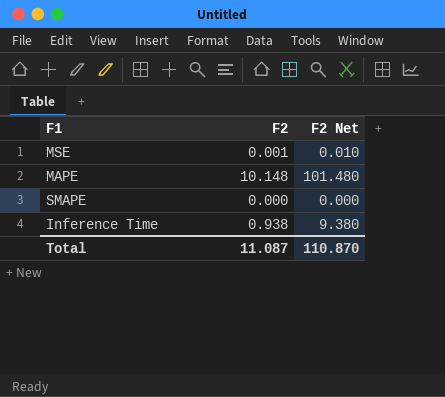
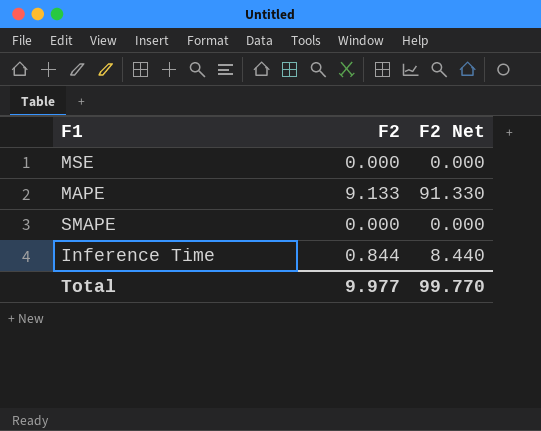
MSE | F2: 0.001 -> 0.000
MSE | F2 Net: 0.010 -> 0.000
MAPE | F2: 10.148 -> 9.133
MAPE | F2 Net: 101.480 -> 91.330
Inference Time | F2: 0.938 -> 0.844
Inference Time | F2 Net: 9.380 -> 8.440
Total | F2: 11.087 -> 9.977
Total | F2 Net: 110.870 -> 99.770

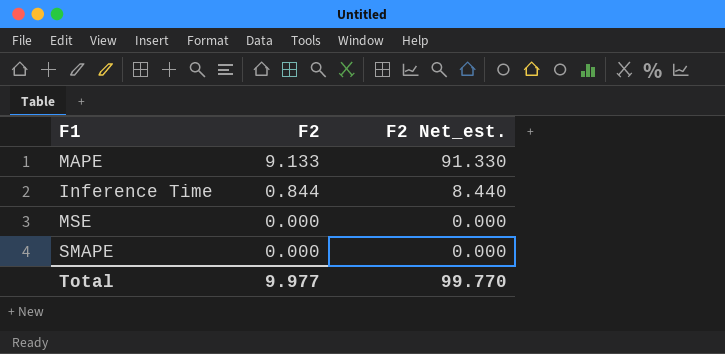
row order: none -> F2 descending
column name: F2 Net -> F2 Net_est.

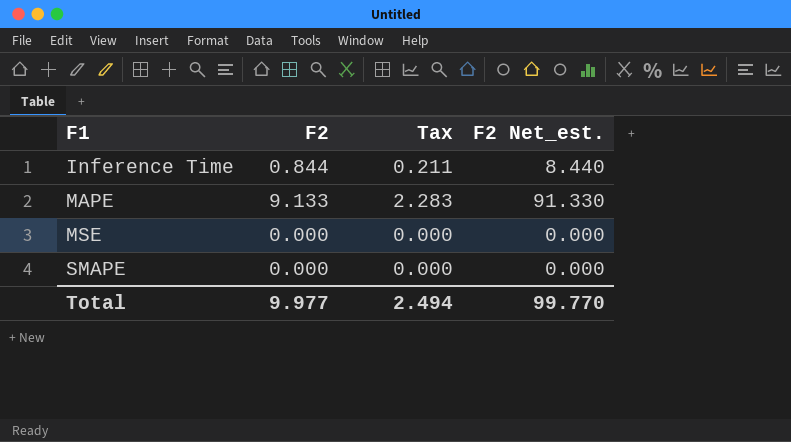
row order: F2 descending -> F1 ascending
column Tax | formula: none -> [F2] * 0.25

